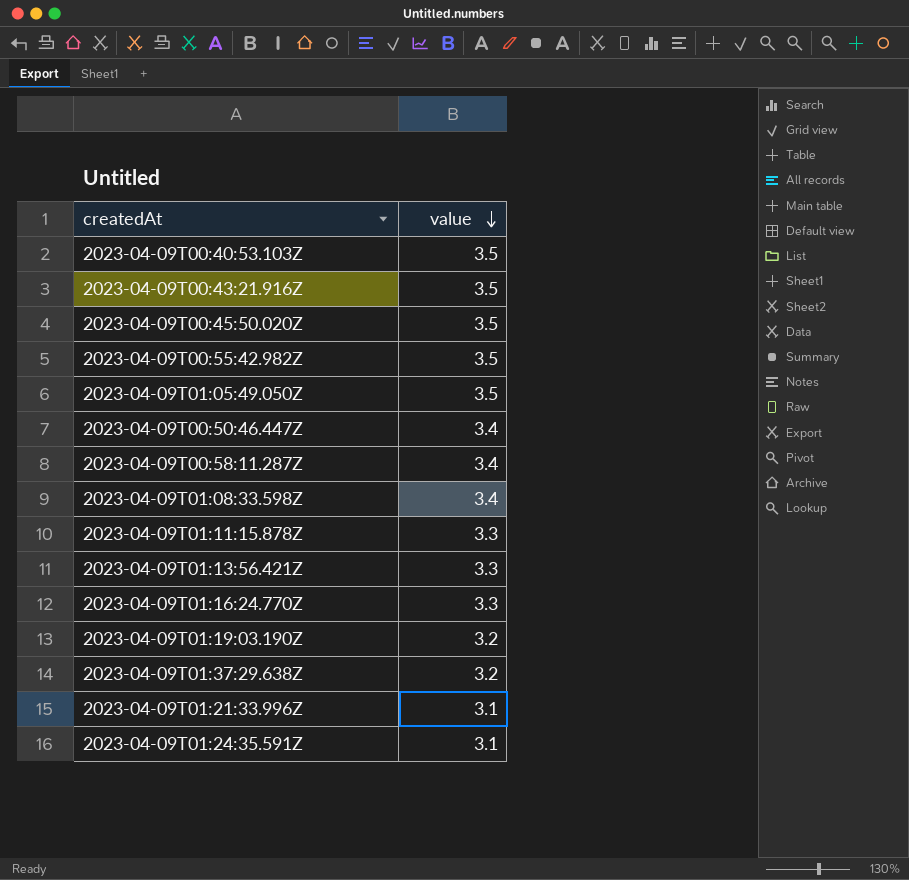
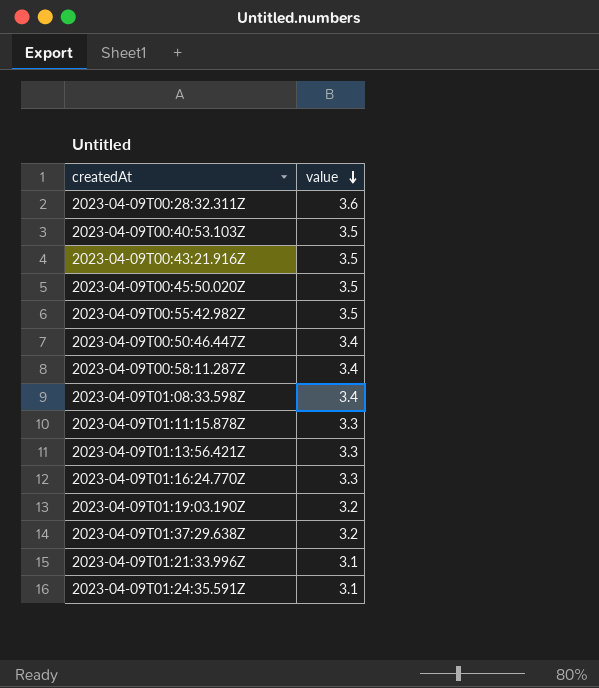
row 2023-04-09T01:05:49.050Z: 3.5 -> none
row 2023-04-09T00:28:32.311Z: none -> 3.6

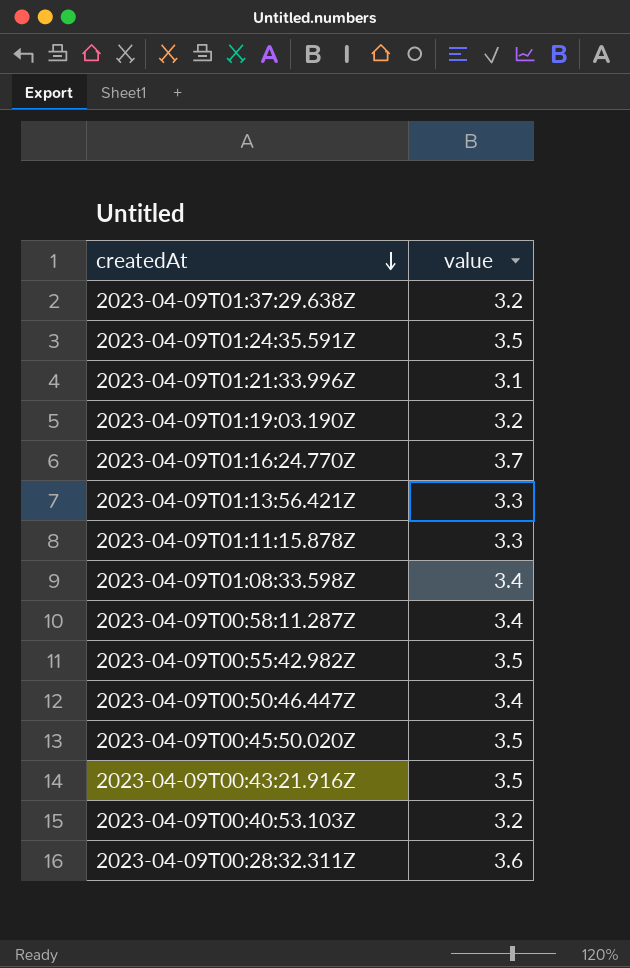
row order: value descending -> createdAt descending
2023-04-09T01:24:35.591Z | value: 3.1 -> 3.5
2023-04-09T01:16:24.770Z | value: 3.3 -> 3.7
2023-04-09T00:40:53.103Z | value: 3.5 -> 3.2

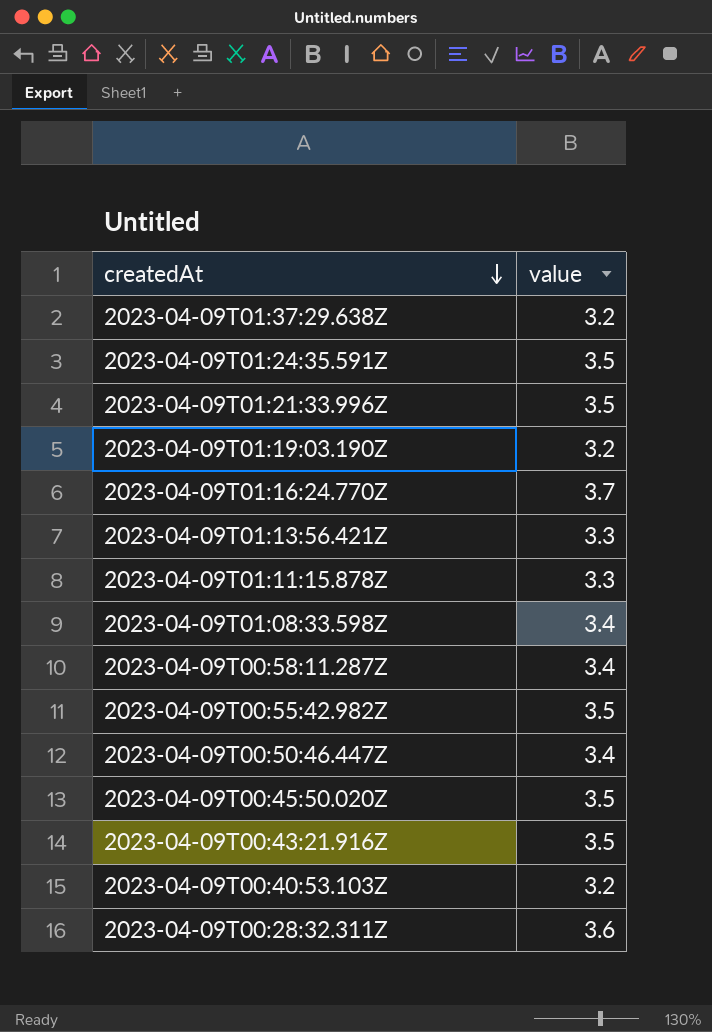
2023-04-09T01:21:33.996Z | value: 3.1 -> 3.5

